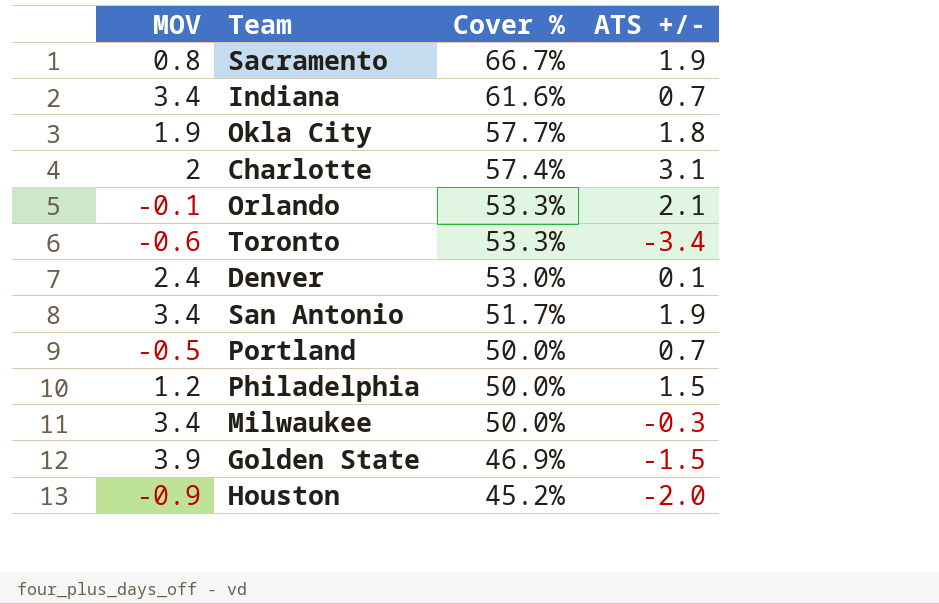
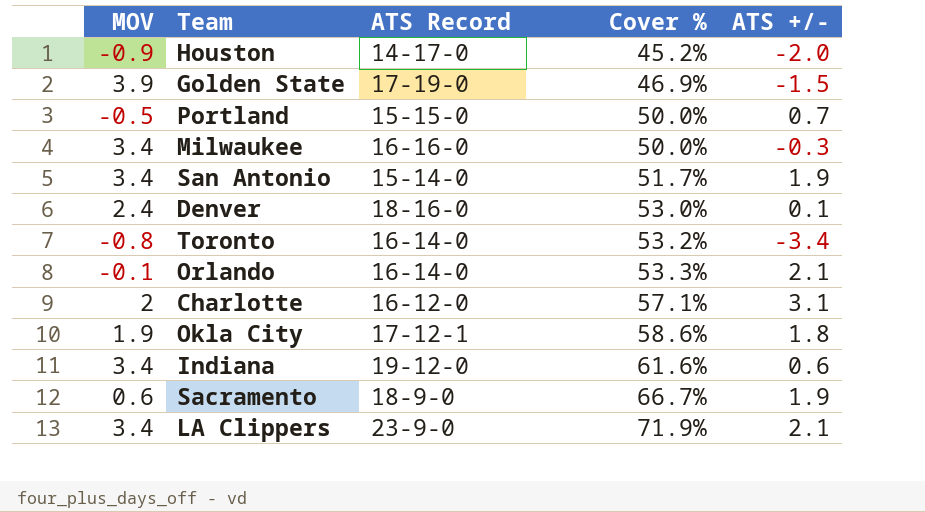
row order: Cover % descending -> Cover % ascending
column ATS Record | position: none -> 3
row Philadelphia: 1.2 | 50.0% | 1.5 -> none
Toronto | MOV: -0.6 -> -0.8
Toronto | Cover %: 53.3% -> 53.2%
Charlotte | Cover %: 57.4% -> 57.1%
Okla City | Cover %: 57.7% -> 58.6%
Indiana | ATS +/-: 0.7 -> 0.6
Sacramento | MOV: 0.8 -> 0.6
row LA Clippers: none -> 3.4 | 23-9-0 | 71.9% | 2.1

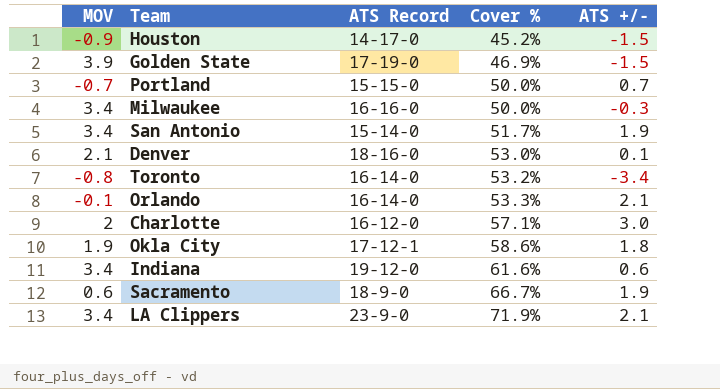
Houston | ATS +/-: -2.0 -> -1.5
Portland | MOV: -0.5 -> -0.7
Denver | MOV: 2.4 -> 2.1
Charlotte | ATS +/-: 3.1 -> 3.0

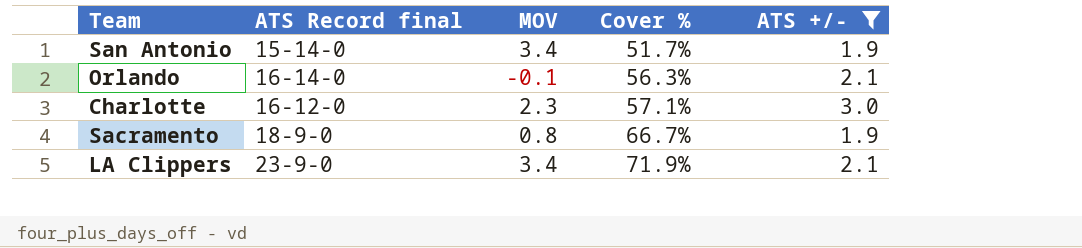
filter: none -> ATS +/- >= 1.9
column name: ATS Record -> ATS Record final
column MOV | position: 1 -> 3
Orlando | Cover %: 53.3% -> 56.3%
Charlotte | MOV: 2 -> 2.3
Sacramento | MOV: 0.6 -> 0.8

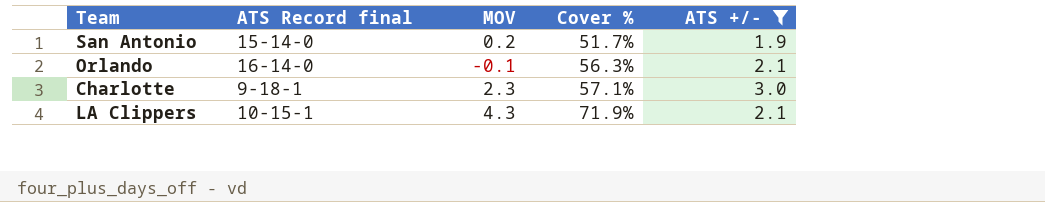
row Sacramento: 18-9-0 | 0.8 | 66.7% | 1.9 -> none
San Antonio | MOV: 3.4 -> 0.2
Charlotte | ATS Record final: 16-12-0 -> 9-18-1
LA Clippers | ATS Record final: 23-9-0 -> 10-15-1
LA Clippers | MOV: 3.4 -> 4.3

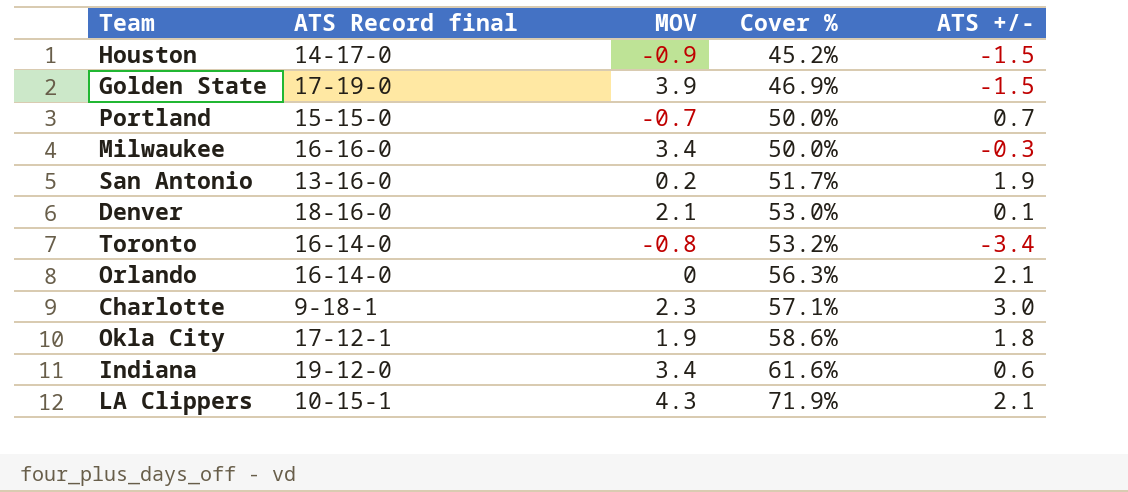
filter: ATS +/- >= 1.9 -> none
San Antonio | ATS Record final: 15-14-0 -> 13-16-0
Orlando | MOV: -0.1 -> 0

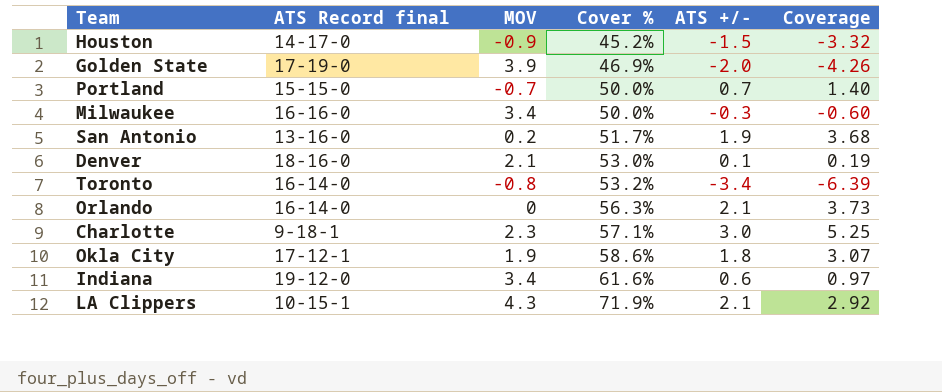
column Coverage | formula: none -> [ATS +/-] / [Cover %]
Golden State | ATS +/-: -1.5 -> -2.0

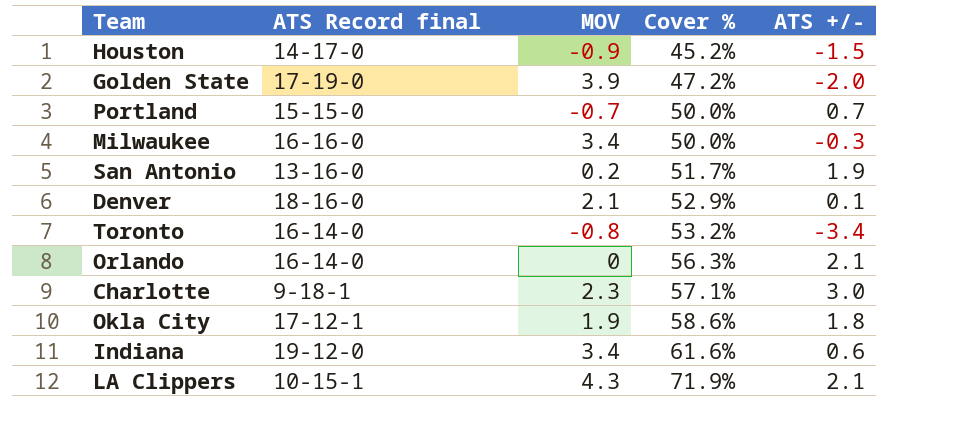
column Coverage | formula: [ATS +/-] / [Cover %] -> none
Golden State | Cover %: 46.9% -> 47.2%
Denver | Cover %: 53.0% -> 52.9%

